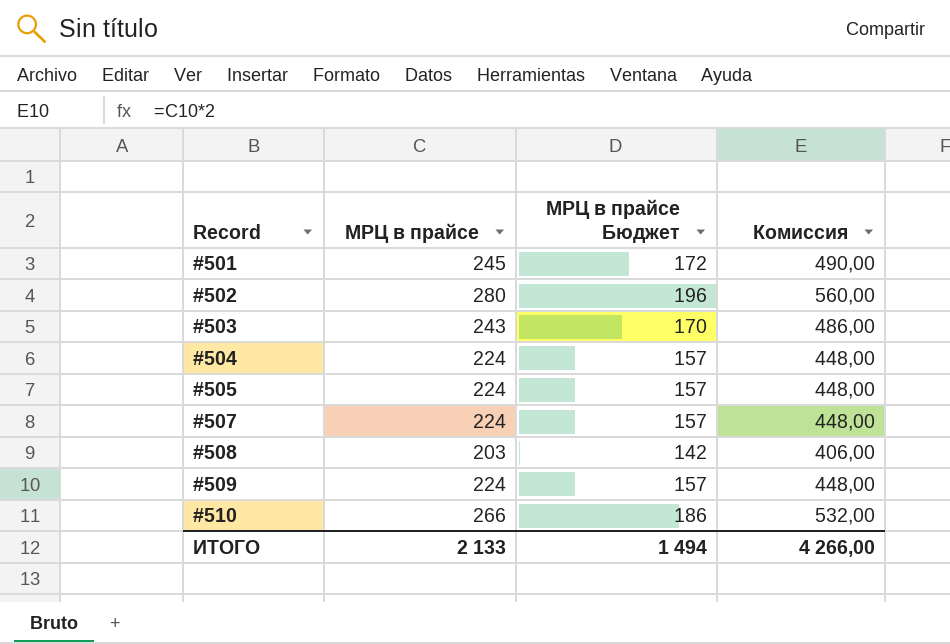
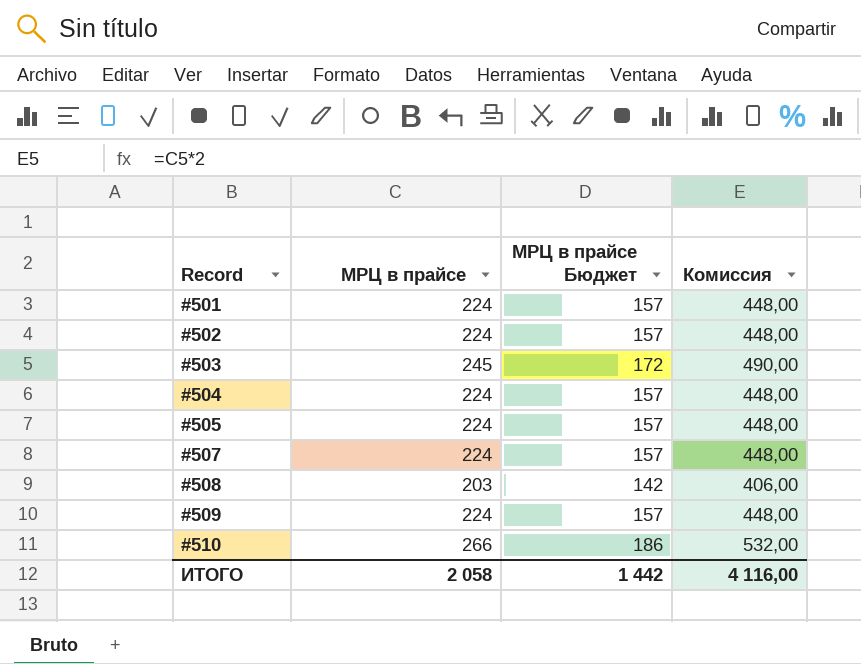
#501 | МРЦ в прайсе: 245 -> 224
#501 | МРЦ в прайсе Бюджет: 172 -> 157
#501 | Комиссия: 490,00 -> 448,00
#502 | МРЦ в прайсе: 280 -> 224
#502 | МРЦ в прайсе Бюджет: 196 -> 157
#502 | Комиссия: 560,00 -> 448,00
#503 | МРЦ в прайсе: 243 -> 245
#503 | МРЦ в прайсе Бюджет: 170 -> 172
#503 | Комиссия: 486,00 -> 490,00
ИТОГО | МРЦ в прайсе: 2 133 -> 2 058
ИТОГО | МРЦ в прайсе Бюджет: 1 494 -> 1 442
ИТОГО | Комиссия: 4 266,00 -> 4 116,00

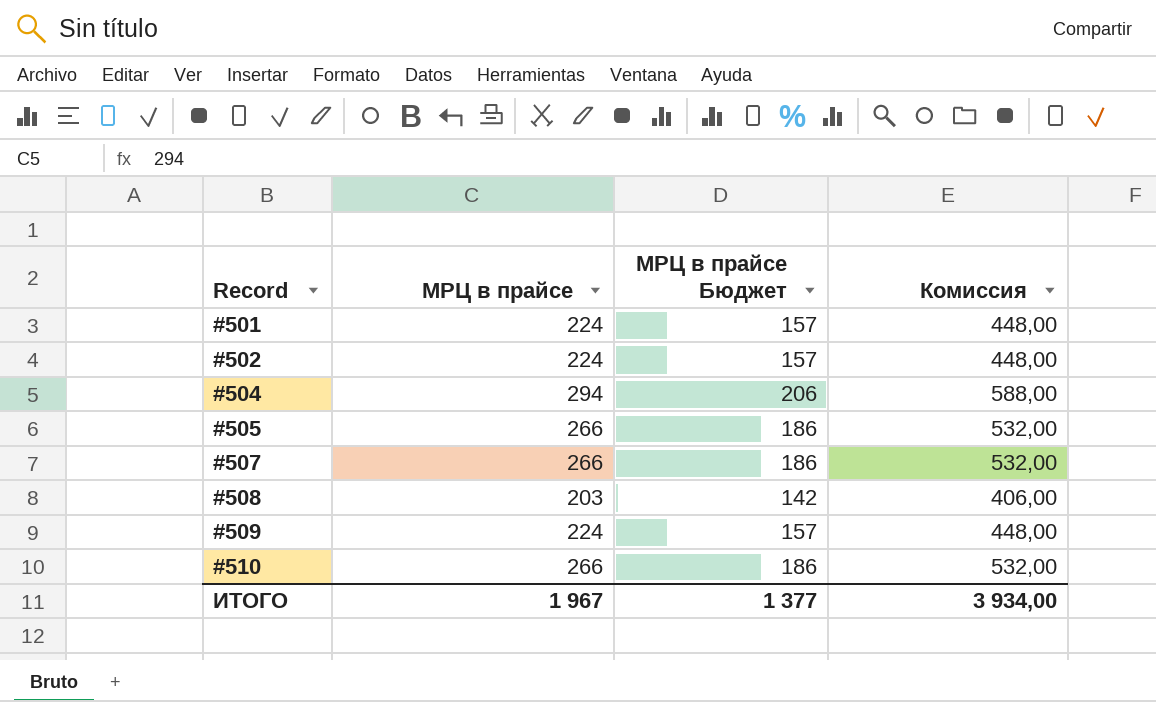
row #503: 245 | 172 | 490,00 -> none
#504 | МРЦ в прайсе: 224 -> 294
#504 | МРЦ в прайсе Бюджет: 157 -> 206
#504 | Комиссия: 448,00 -> 588,00
#505 | МРЦ в прайсе: 224 -> 266
#505 | МРЦ в прайсе Бюджет: 157 -> 186
#505 | Комиссия: 448,00 -> 532,00
#507 | МРЦ в прайсе: 224 -> 266
#507 | МРЦ в прайсе Бюджет: 157 -> 186
#507 | Комиссия: 448,00 -> 532,00
ИТОГО | МРЦ в прайсе: 2 058 -> 1 967
ИТОГО | МРЦ в прайсе Бюджет: 1 442 -> 1 377
ИТОГО | Комиссия: 4 116,00 -> 3 934,00

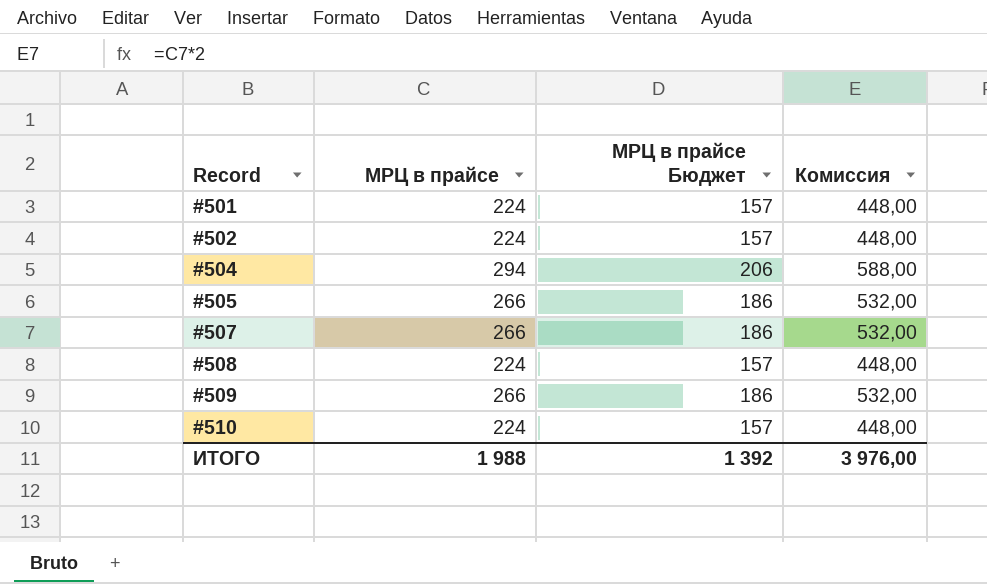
#508 | МРЦ в прайсе: 203 -> 224
#508 | МРЦ в прайсе Бюджет: 142 -> 157
#508 | Комиссия: 406,00 -> 448,00
#509 | МРЦ в прайсе: 224 -> 266
#509 | МРЦ в прайсе Бюджет: 157 -> 186
#509 | Комиссия: 448,00 -> 532,00
#510 | МРЦ в прайсе: 266 -> 224
#510 | МРЦ в прайсе Бюджет: 186 -> 157
#510 | Комиссия: 532,00 -> 448,00
ИТОГО | МРЦ в прайсе: 1 967 -> 1 988
ИТОГО | МРЦ в прайсе Бюджет: 1 377 -> 1 392
ИТОГО | Комиссия: 3 934,00 -> 3 976,00

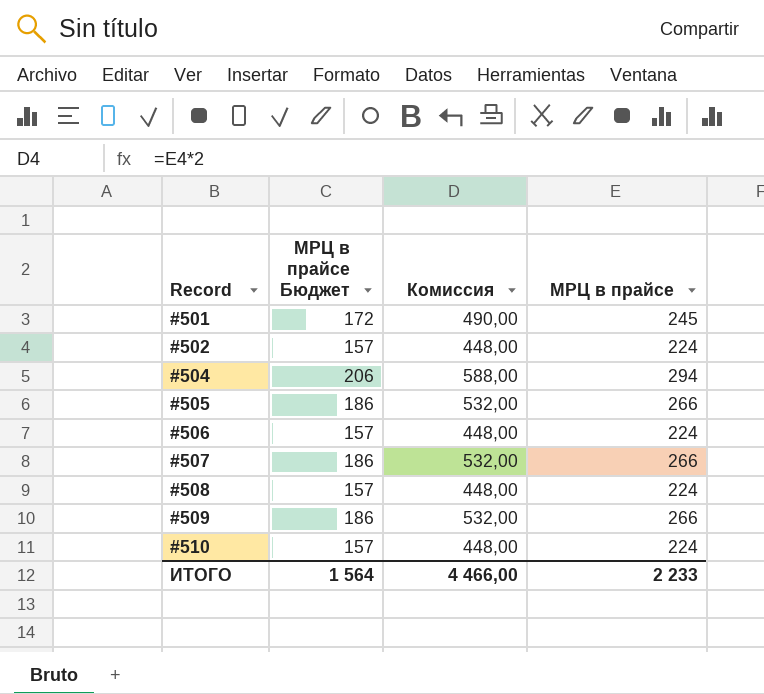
column МРЦ в прайсе | position: 2 -> 4
#501 | МРЦ в прайсе Бюджет: 157 -> 172
#501 | Комиссия: 448,00 -> 490,00
#501 | МРЦ в прайсе: 224 -> 245
row #506: none -> 157 | 448,00 | 224
ИТОГО | МРЦ в прайсе Бюджет: 1 392 -> 1 564
ИТОГО | Комиссия: 3 976,00 -> 4 466,00
ИТОГО | МРЦ в прайсе: 1 988 -> 2 233

